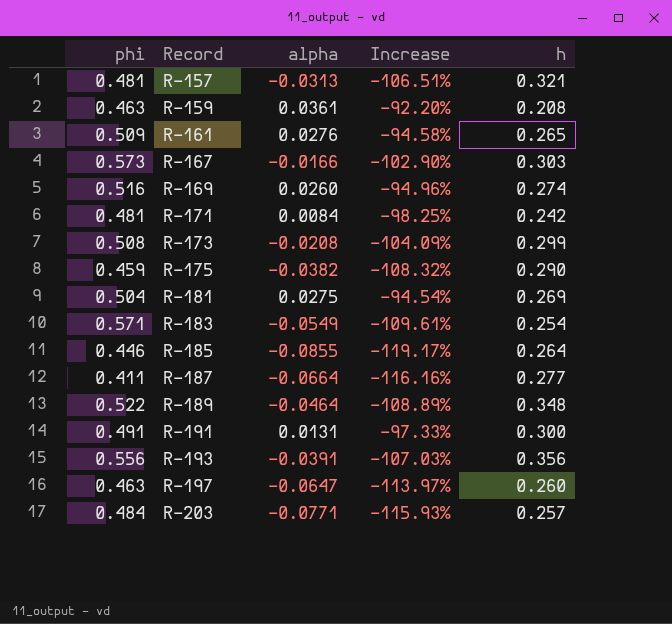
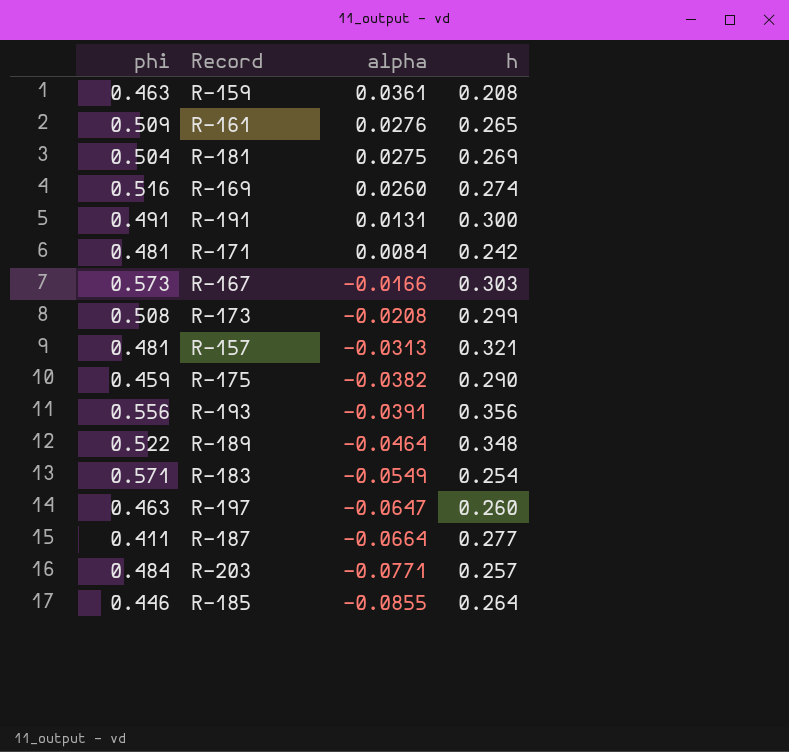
row order: Record ascending -> alpha descending
column Increase | formula: ([alpha] - [phi]) / [phi] -> none

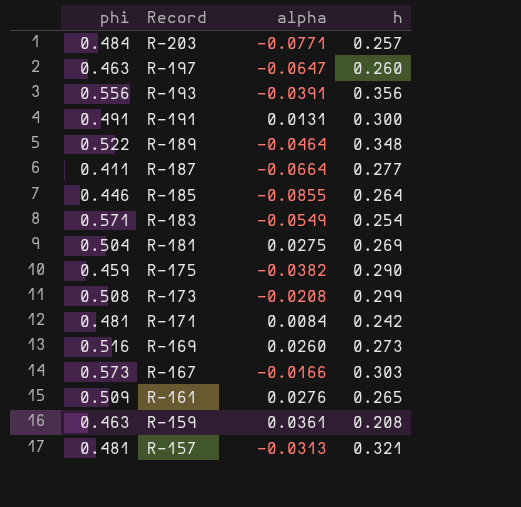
row order: alpha descending -> Record descending
R-169 | h: 0.274 -> 0.273

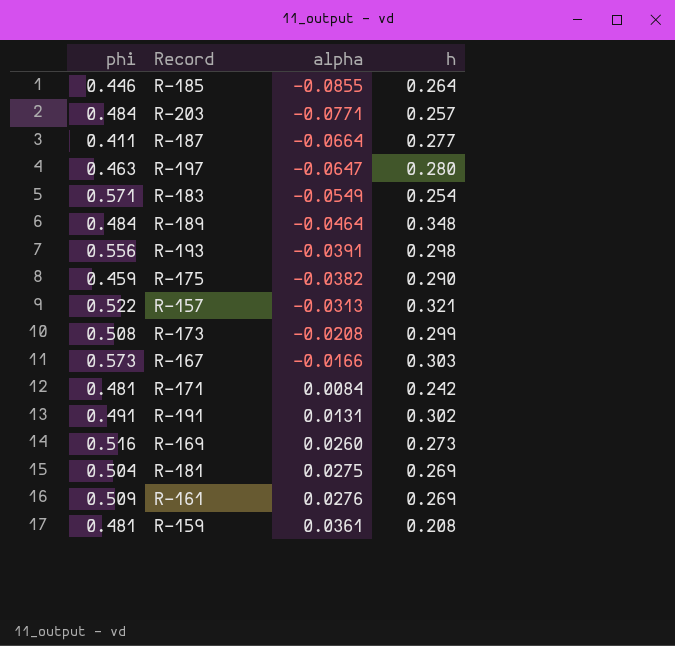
row order: Record descending -> alpha ascending
R-197 | h: 0.260 -> 0.280
R-189 | phi: 0.522 -> 0.484
R-193 | h: 0.356 -> 0.298
R-157 | phi: 0.481 -> 0.522
R-191 | h: 0.300 -> 0.302
R-161 | h: 0.265 -> 0.269
R-159 | phi: 0.463 -> 0.481

